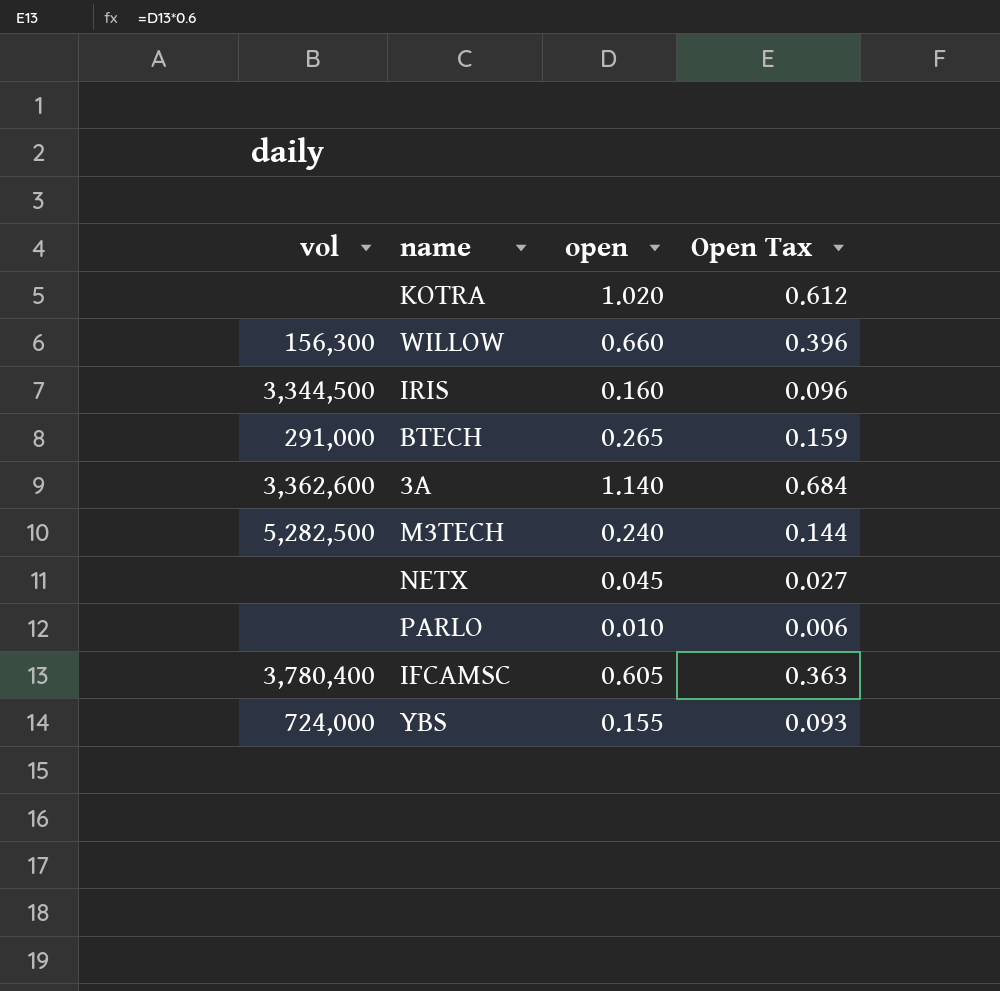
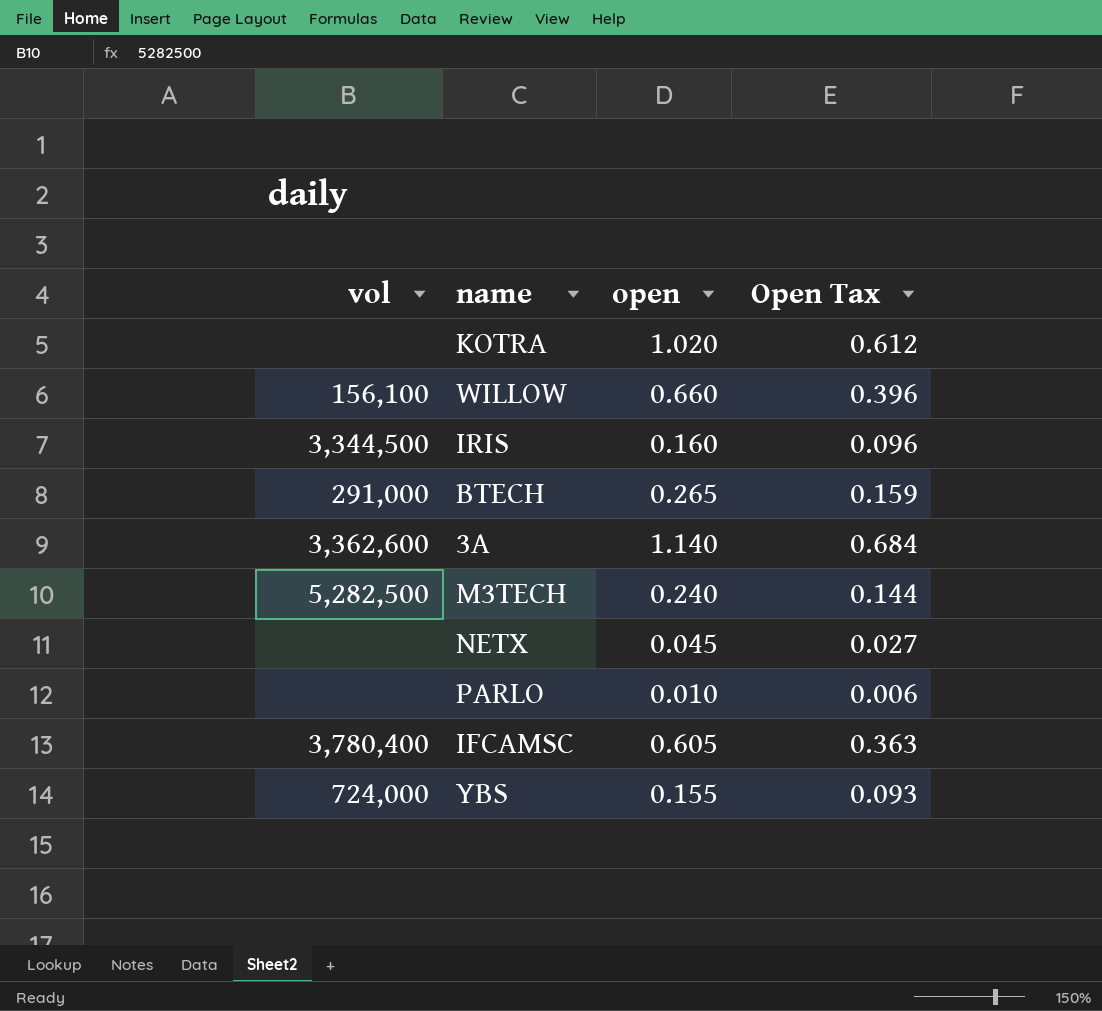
WILLOW | vol: 156,300 -> 156,100

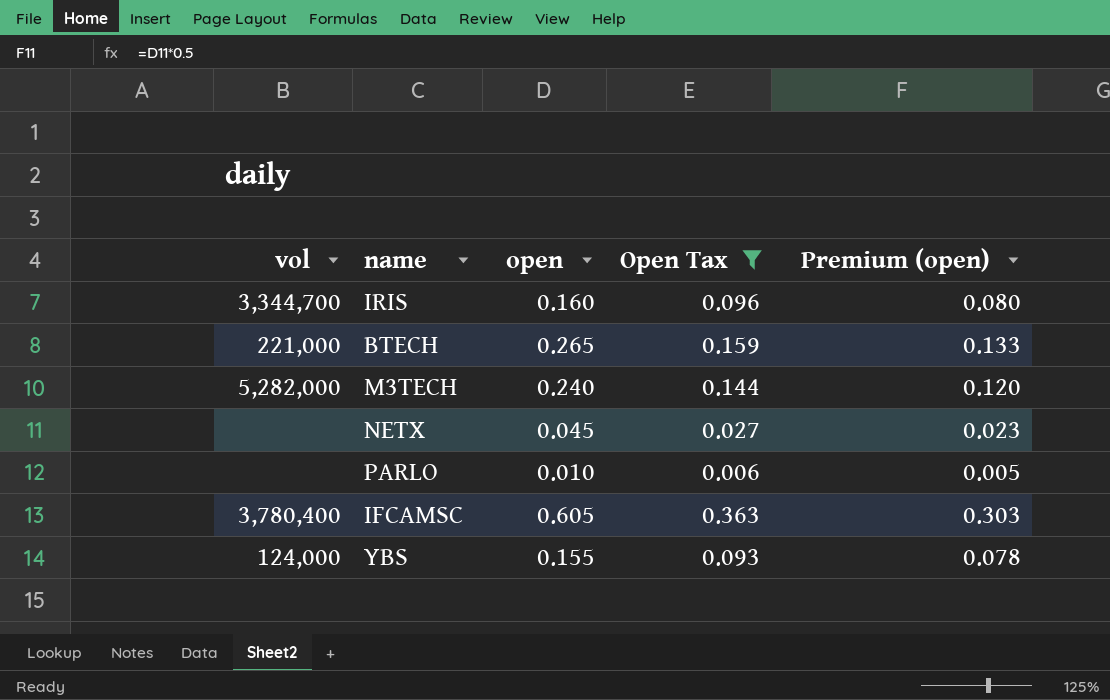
filter: none -> Open Tax <= 0.363
column Premium (open) | formula: none -> [open] * 0.5
IRIS | vol: 3,344,500 -> 3,344,700
BTECH | vol: 291,000 -> 221,000
M3TECH | vol: 5,282,500 -> 5,282,000
YBS | vol: 724,000 -> 124,000

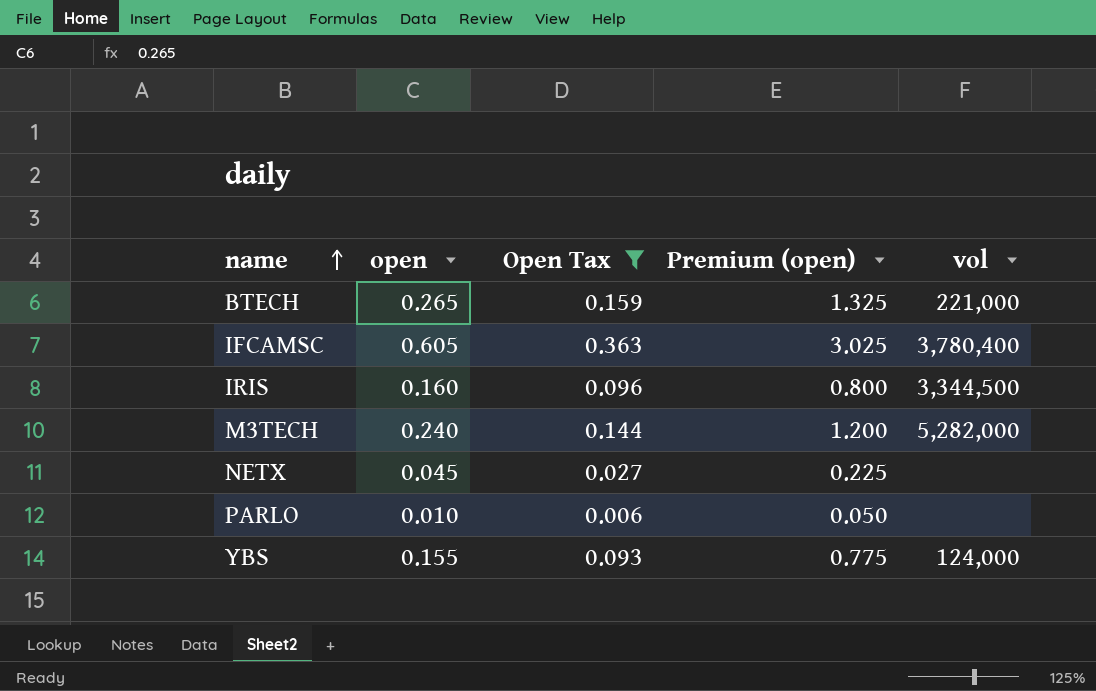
row order: none -> name ascending
column Premium (open) | formula: [open] * 0.5 -> [open] * 5
column vol | position: 1 -> 5
IRIS | vol: 3,344,700 -> 3,344,500

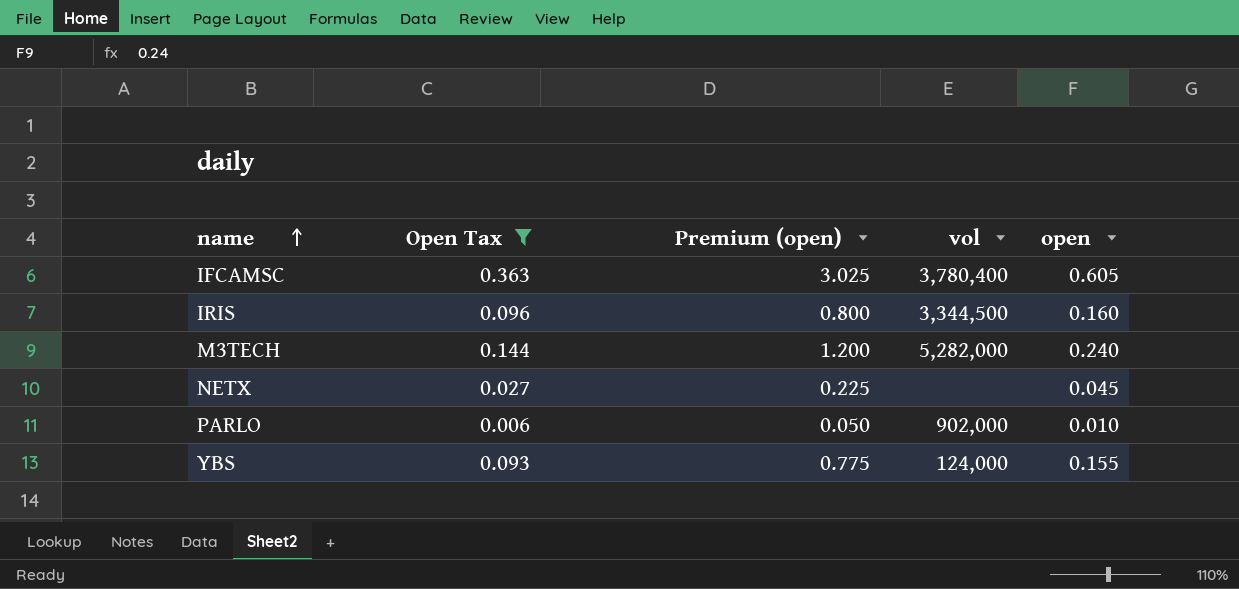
column open | position: 2 -> 5
row BTECH: 0.265 | 0.159 | 1.325 | 221,000 -> none
PARLO | vol: none -> 902,000

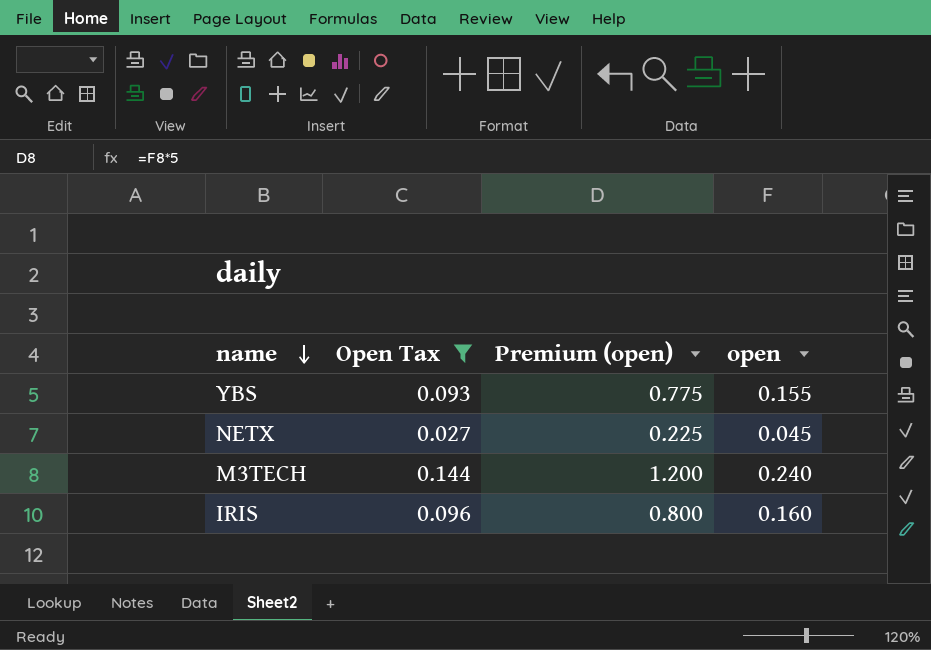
row order: name ascending -> name descending
column vol | position: 4 -> none
row IFCAMSC: 0.363 | 3.025 | 3,780,400 | 0.605 -> none
row PARLO: 0.006 | 0.050 | 902,000 | 0.010 -> none

